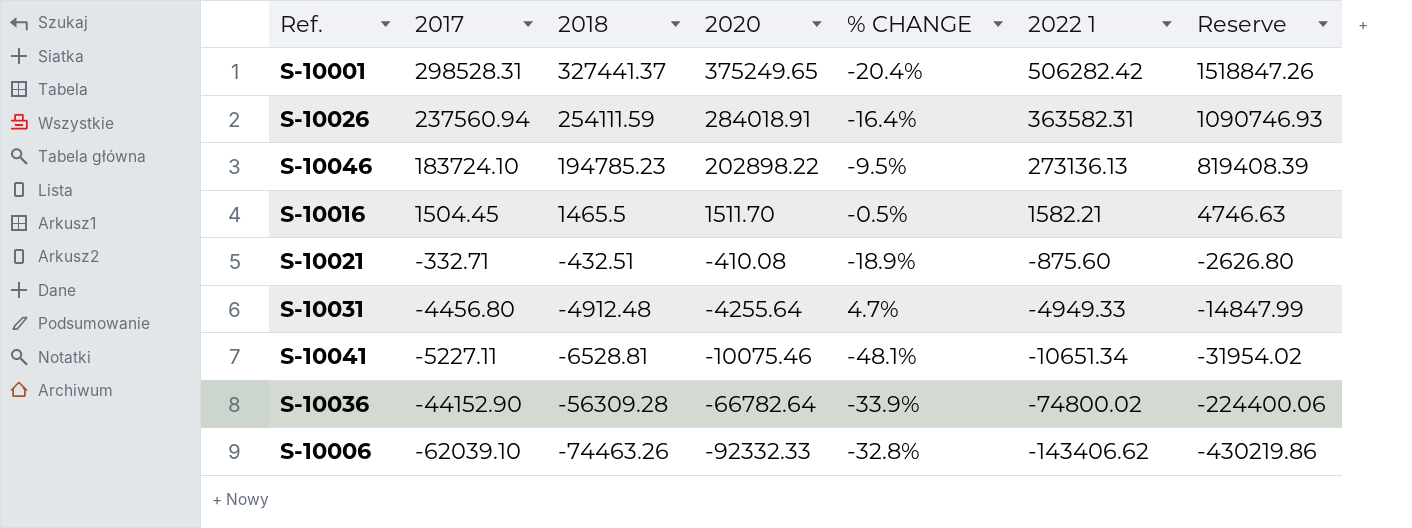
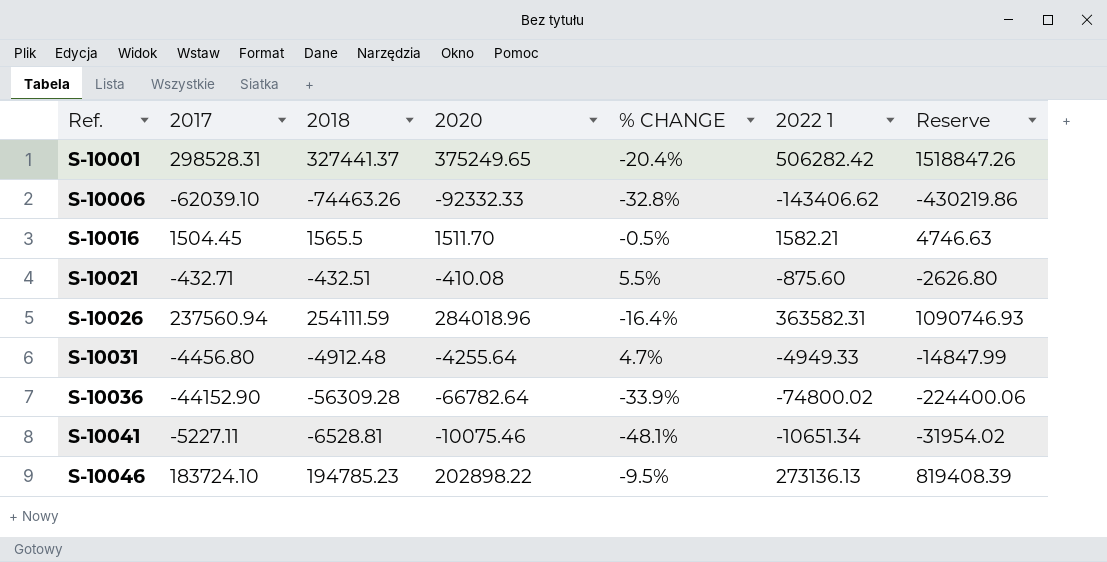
row order: 2017 descending -> Ref. ascending
S-10016 | 2018: 1465.5 -> 1565.5
S-10021 | 2017: -332.71 -> -432.71
S-10021 | % CHANGE: -18.9% -> 5.5%
S-10026 | 2020: 284018.91 -> 284018.96

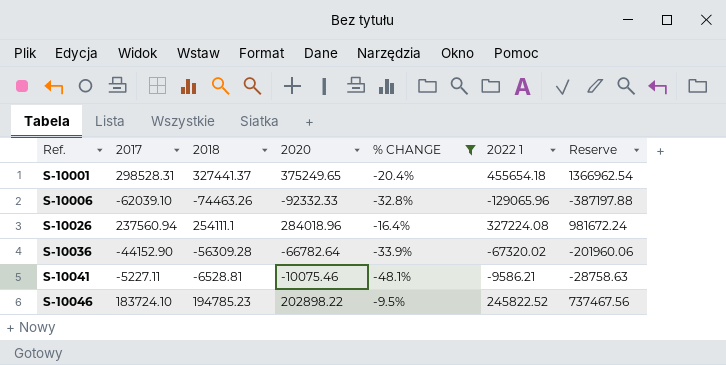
filter: none -> % CHANGE <= -9.5%
S-10001 | 2022 1: 506282.42 -> 455654.18
S-10001 | Reserve: 1518847.26 -> 1366962.54
S-10006 | 2022 1: -143406.62 -> -129065.96
S-10006 | Reserve: -430219.86 -> -387197.88
S-10026 | 2018: 254111.59 -> 254111.1
S-10026 | 2022 1: 363582.31 -> 327224.08
S-10026 | Reserve: 1090746.93 -> 981672.24
S-10036 | 2022 1: -74800.02 -> -67320.02
S-10036 | Reserve: -224400.06 -> -201960.06
S-10041 | 2022 1: -10651.34 -> -9586.21
S-10041 | Reserve: -31954.02 -> -28758.63
S-10046 | 2022 1: 273136.13 -> 245822.52
S-10046 | Reserve: 819408.39 -> 737467.56

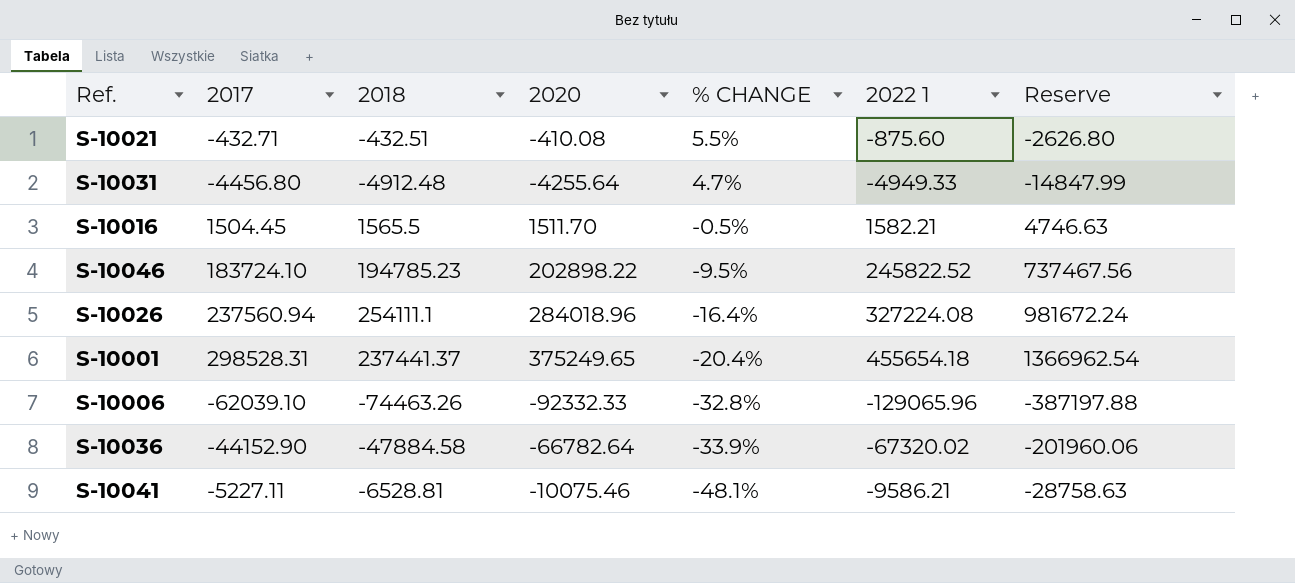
filter: % CHANGE <= -9.5% -> none
row order: Ref. ascending -> % CHANGE descending
S-10001 | 2018: 327441.37 -> 237441.37
S-10036 | 2018: -56309.28 -> -47884.58

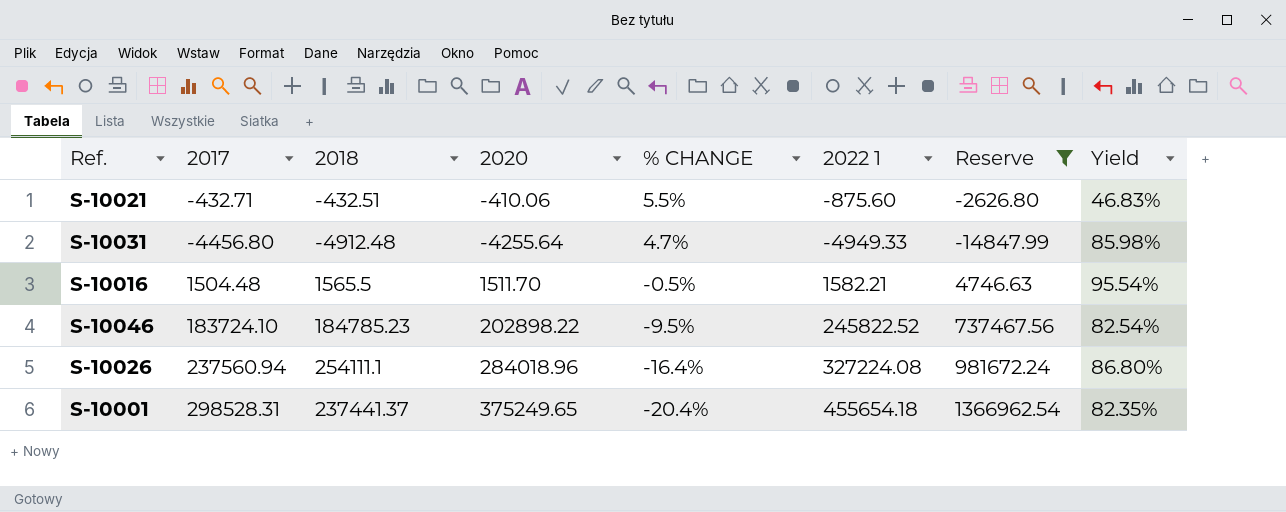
filter: none -> Reserve >= -14847.99
column Yield | formula: none -> [2020] / [2022 1]
S-10021 | 2020: -410.08 -> -410.06
S-10016 | 2017: 1504.45 -> 1504.48
S-10046 | 2018: 194785.23 -> 184785.23

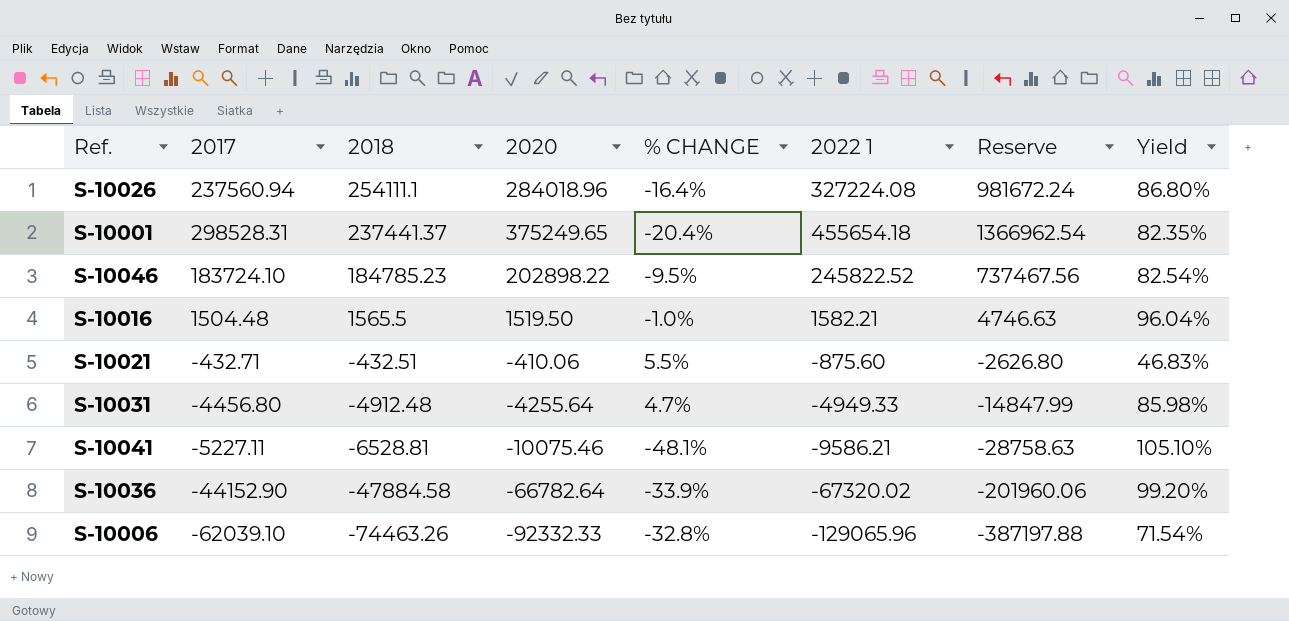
filter: Reserve >= -14847.99 -> none
row order: % CHANGE descending -> 2018 descending
S-10016 | 2020: 1511.70 -> 1519.50
S-10016 | % CHANGE: -0.5% -> -1.0%
S-10016 | Yield: 95.54% -> 96.04%

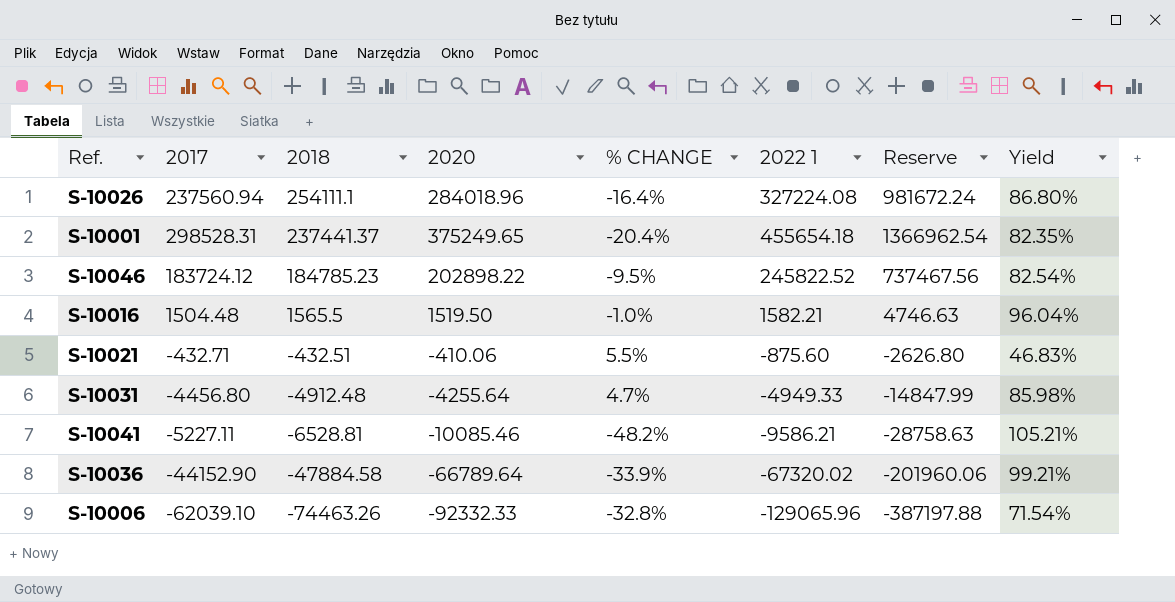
S-10046 | 2017: 183724.10 -> 183724.12
S-10041 | 2020: -10075.46 -> -10085.46
S-10041 | % CHANGE: -48.1% -> -48.2%
S-10041 | Yield: 105.10% -> 105.21%
S-10036 | 2020: -66782.64 -> -66789.64
S-10036 | Yield: 99.20% -> 99.21%

